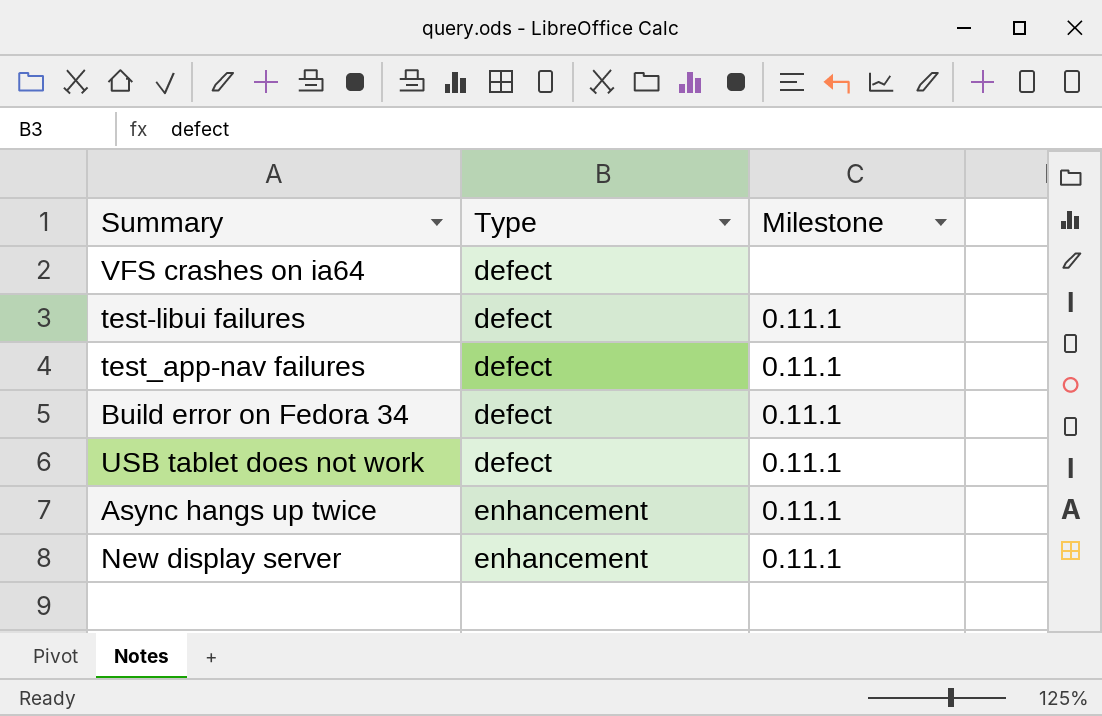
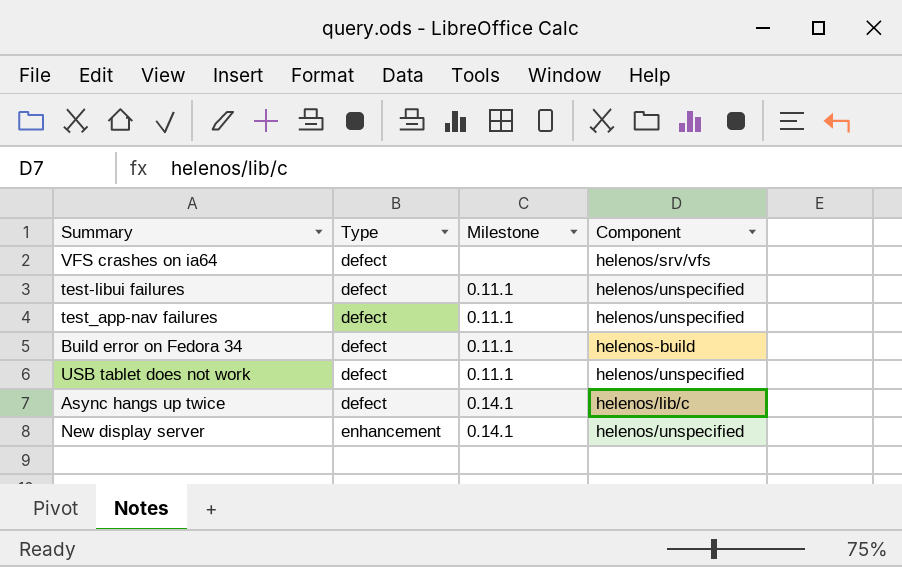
column Component | position: none -> 4
Async hangs up twice | Type: enhancement -> defect
Async hangs up twice | Milestone: 0.11.1 -> 0.14.1
New display server | Milestone: 0.11.1 -> 0.14.1

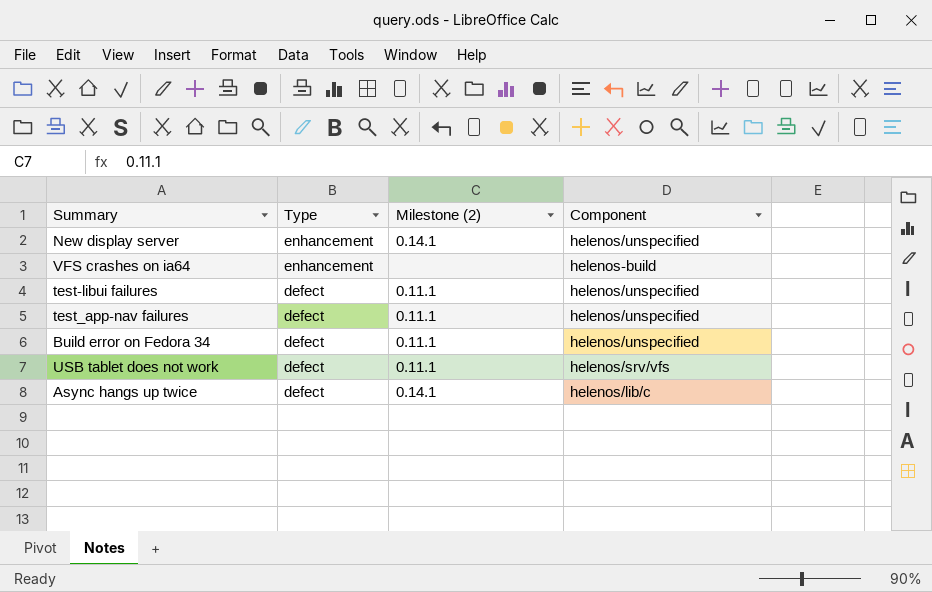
row order: Type ascending -> Type descending
column name: Milestone -> Milestone (2)
VFS crashes on ia64 | Type: defect -> enhancement
VFS crashes on ia64 | Component: helenos/srv/vfs -> helenos-build
Build error on Fedora 34 | Component: helenos-build -> helenos/unspecified
USB tablet does not work | Component: helenos/unspecified -> helenos/srv/vfs

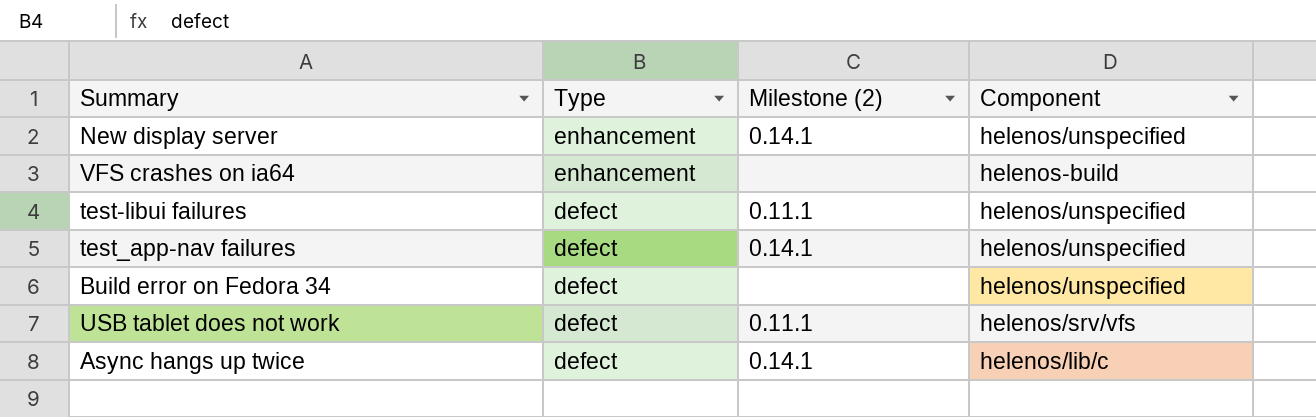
test_app-nav failures | Milestone (2): 0.11.1 -> 0.14.1
Build error on Fedora 34 | Milestone (2): 0.11.1 -> none

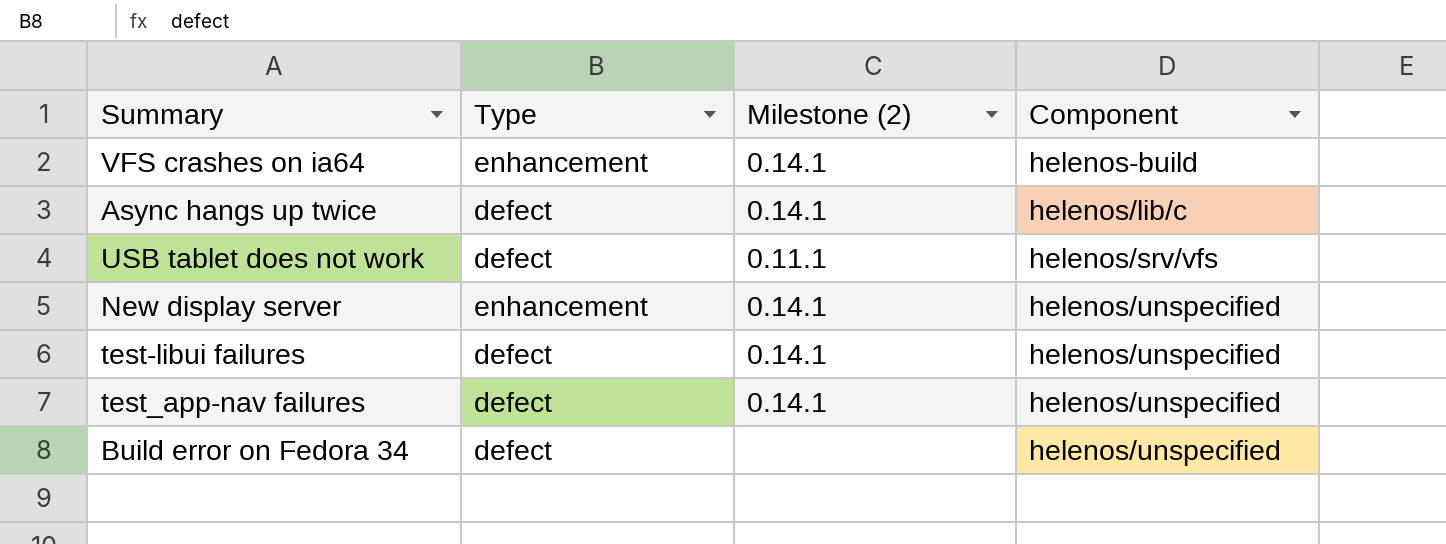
row order: Type descending -> Component ascending
VFS crashes on ia64 | Milestone (2): none -> 0.14.1
test-libui failures | Milestone (2): 0.11.1 -> 0.14.1

